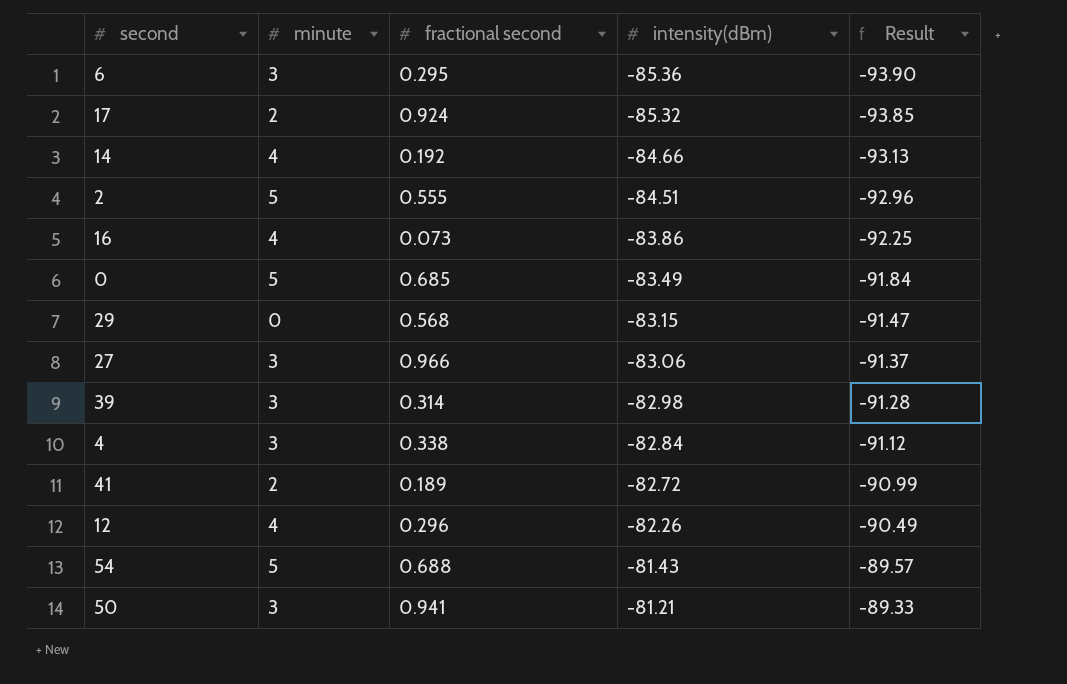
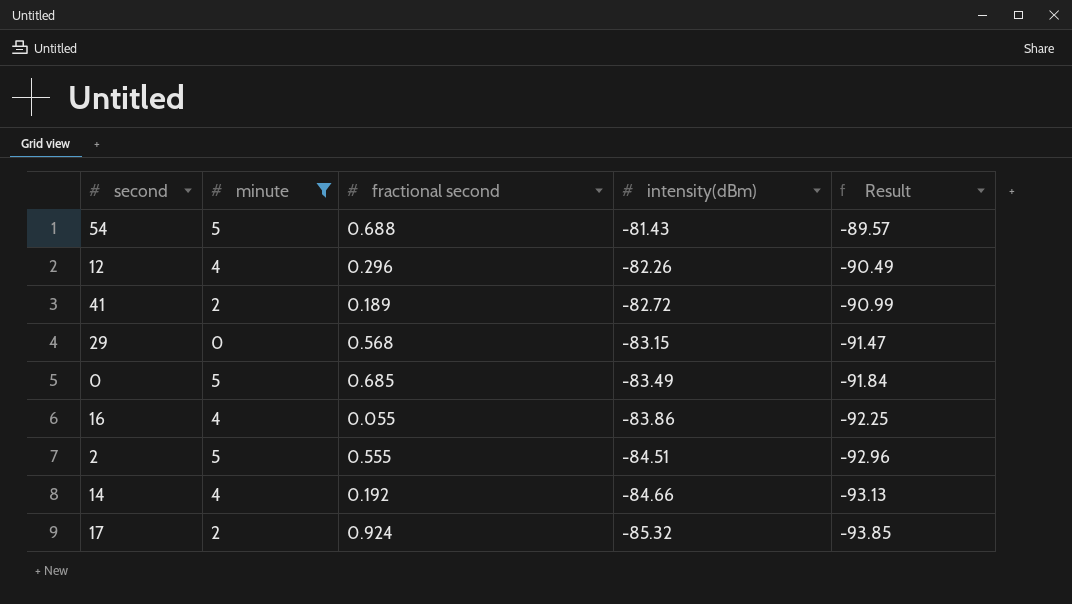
filter: none -> minute != 3
row order: intensity(dBm) ascending -> intensity(dBm) descending
16 | fractional second: 0.073 -> 0.055

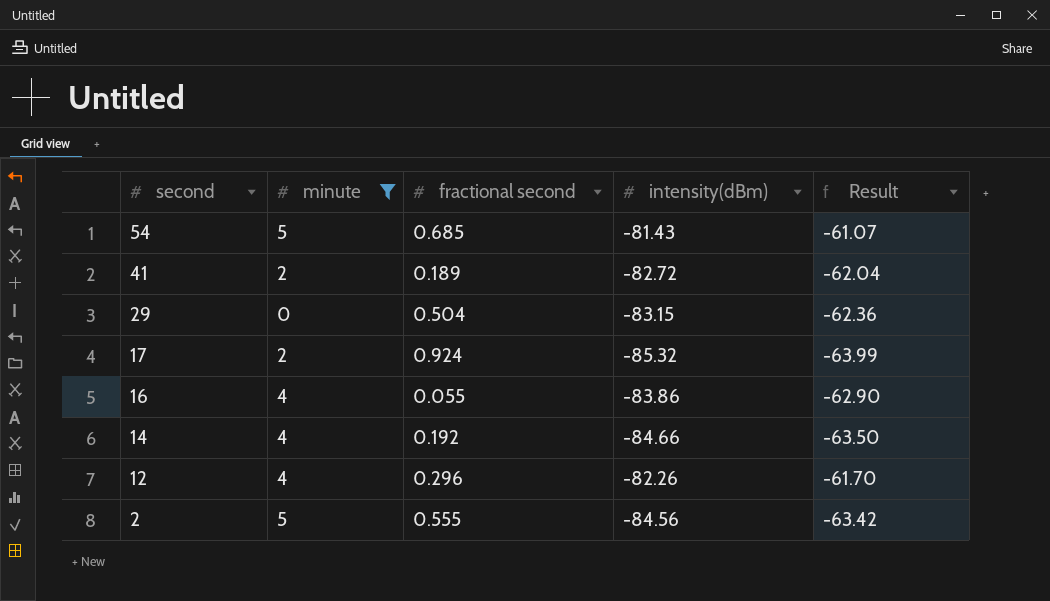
row order: intensity(dBm) descending -> second descending
column Result | formula: [intensity(dBm)] * 1.1 -> [intensity(dBm)] * 0.75
row 0: 5 | 0.685 | -83.49 | -91.84 -> none
54 | fractional second: 0.688 -> 0.685
29 | fractional second: 0.568 -> 0.504
2 | intensity(dBm): -84.51 -> -84.56

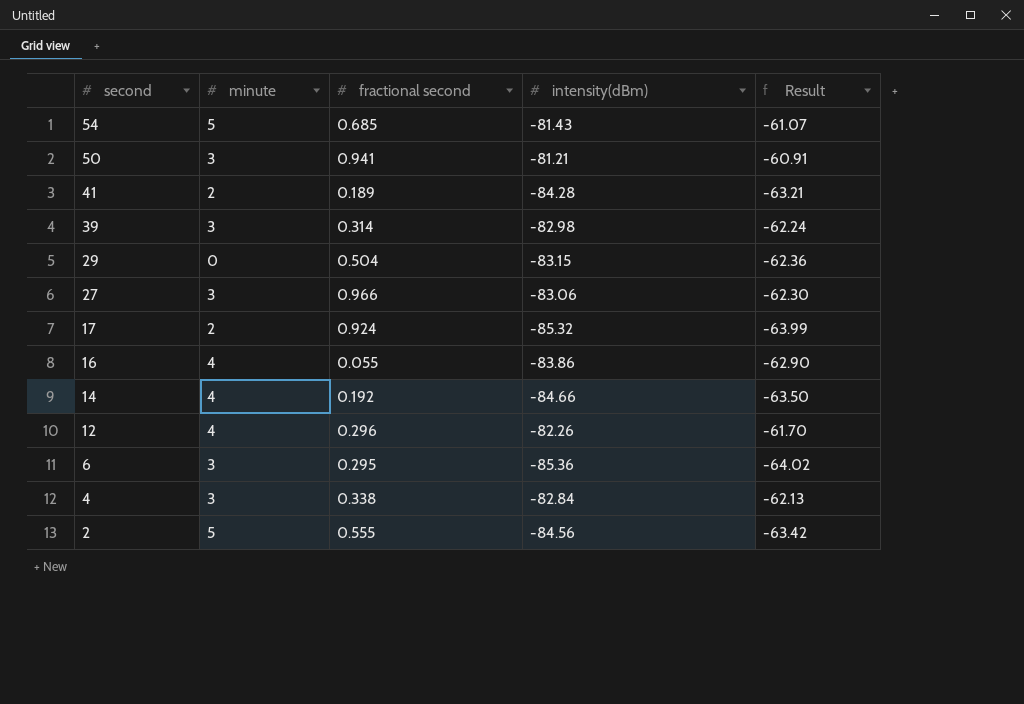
filter: minute != 3 -> none
41 | intensity(dBm): -82.72 -> -84.28
41 | Result: -62.04 -> -63.21

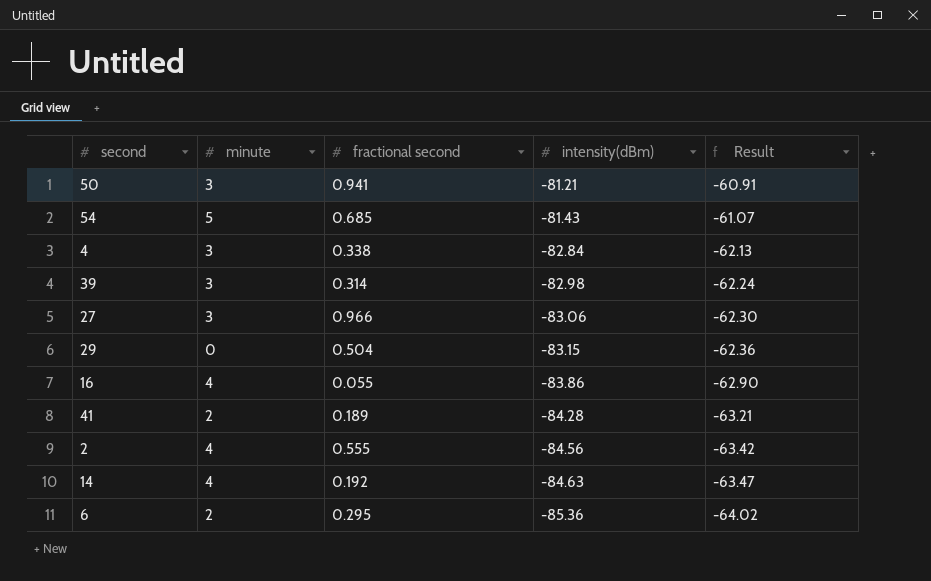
row order: second descending -> intensity(dBm) descending
row 17: 2 | 0.924 | -85.32 | -63.99 -> none
row 12: 4 | 0.296 | -82.26 | -61.70 -> none
2 | minute: 5 -> 4
14 | intensity(dBm): -84.66 -> -84.63
14 | Result: -63.50 -> -63.47
6 | minute: 3 -> 2

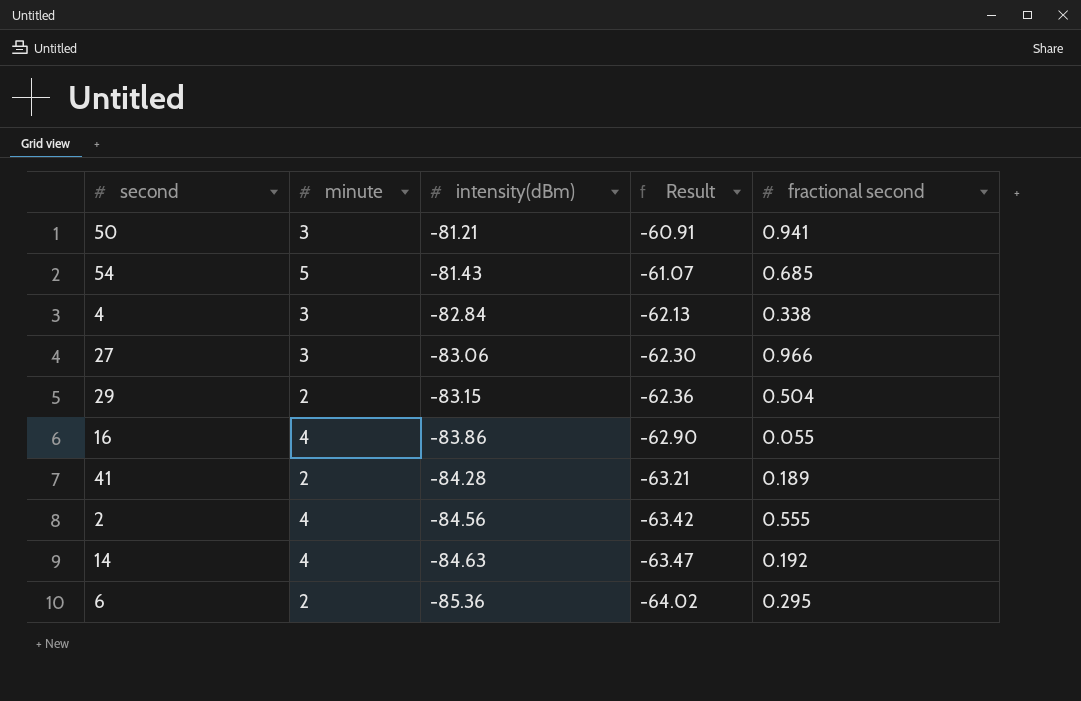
column fractional second | position: 3 -> 5
row 39: 3 | 0.314 | -82.98 | -62.24 -> none
29 | minute: 0 -> 2

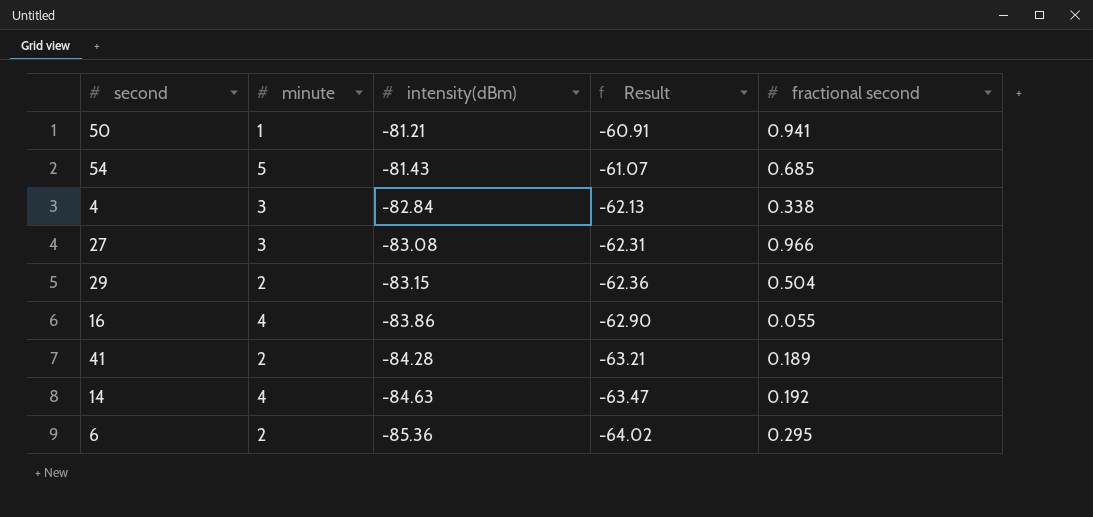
row 2: 4 | -84.56 | -63.42 | 0.555 -> none
50 | minute: 3 -> 1
27 | intensity(dBm): -83.06 -> -83.08
27 | Result: -62.30 -> -62.31

